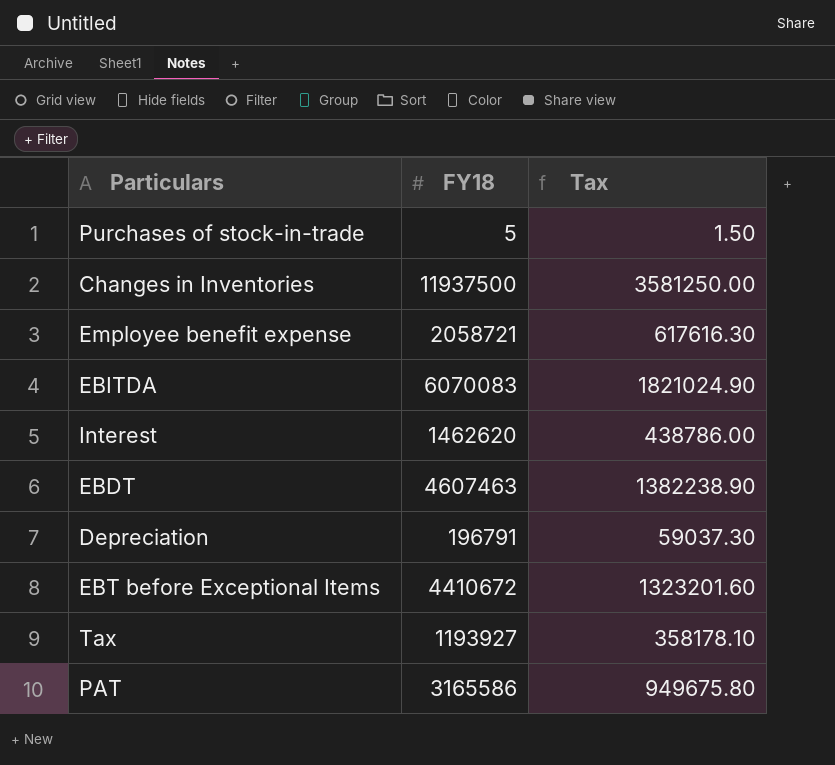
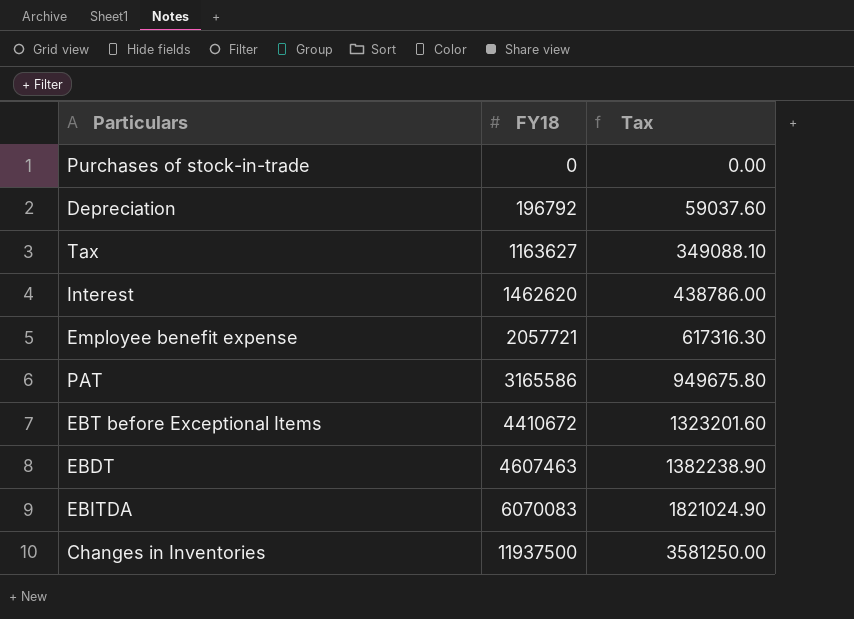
row order: none -> FY18 ascending
Purchases of stock-in-trade | FY18: 5 -> 0
Purchases of stock-in-trade | Tax: 1.50 -> 0.00
Depreciation | FY18: 196791 -> 196792
Depreciation | Tax: 59037.30 -> 59037.60
Tax | FY18: 1193927 -> 1163627
Tax | Tax: 358178.10 -> 349088.10
Employee benefit expense | FY18: 2058721 -> 2057721
Employee benefit expense | Tax: 617616.30 -> 617316.30

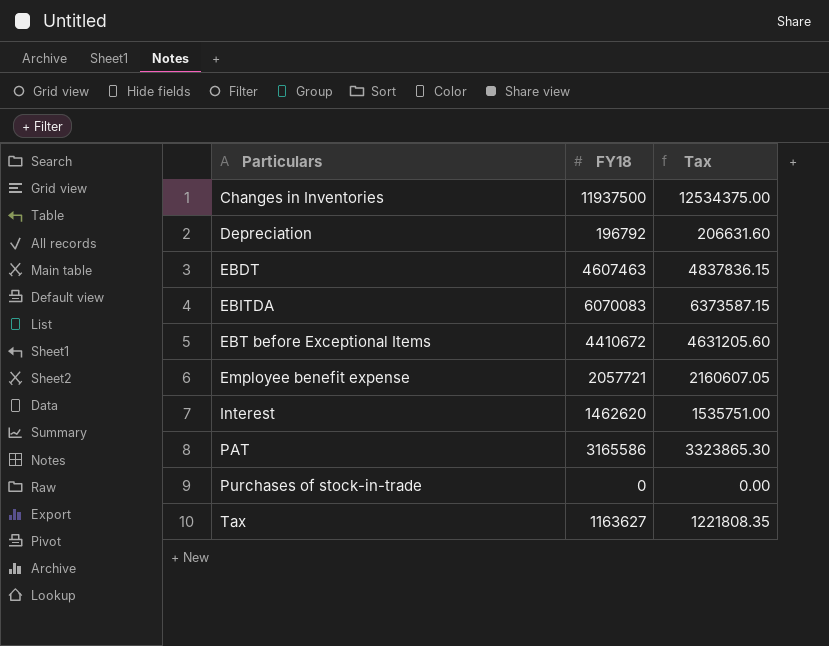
row order: FY18 ascending -> Particulars ascending
column Tax | formula: [FY18] * 0.3 -> [FY18] * 1.05

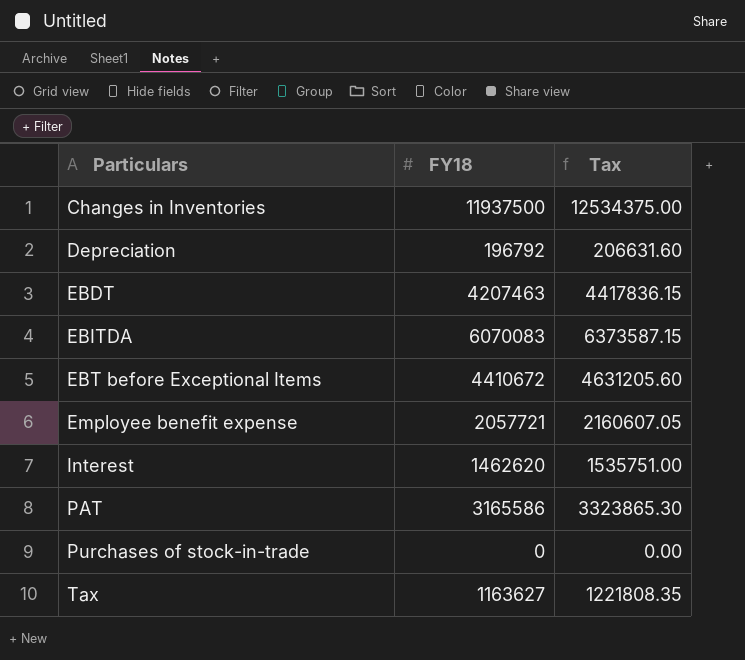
EBDT | FY18: 4607463 -> 4207463
EBDT | Tax: 4837836.15 -> 4417836.15

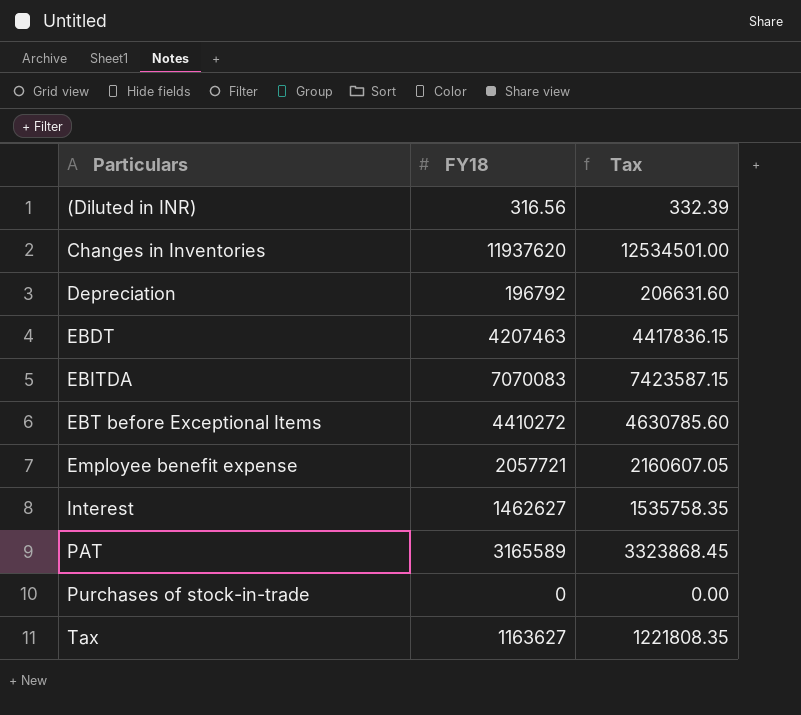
row (Diluted in INR): none -> 316.56 | 332.39
Changes in Inventories | FY18: 11937500 -> 11937620
Changes in Inventories | Tax: 12534375.00 -> 12534501.00
EBITDA | FY18: 6070083 -> 7070083
EBITDA | Tax: 6373587.15 -> 7423587.15
EBT before Exceptional Items | FY18: 4410672 -> 4410272
EBT before Exceptional Items | Tax: 4631205.60 -> 4630785.60
Interest | FY18: 1462620 -> 1462627
Interest | Tax: 1535751.00 -> 1535758.35
PAT | FY18: 3165586 -> 3165589
PAT | Tax: 3323865.30 -> 3323868.45

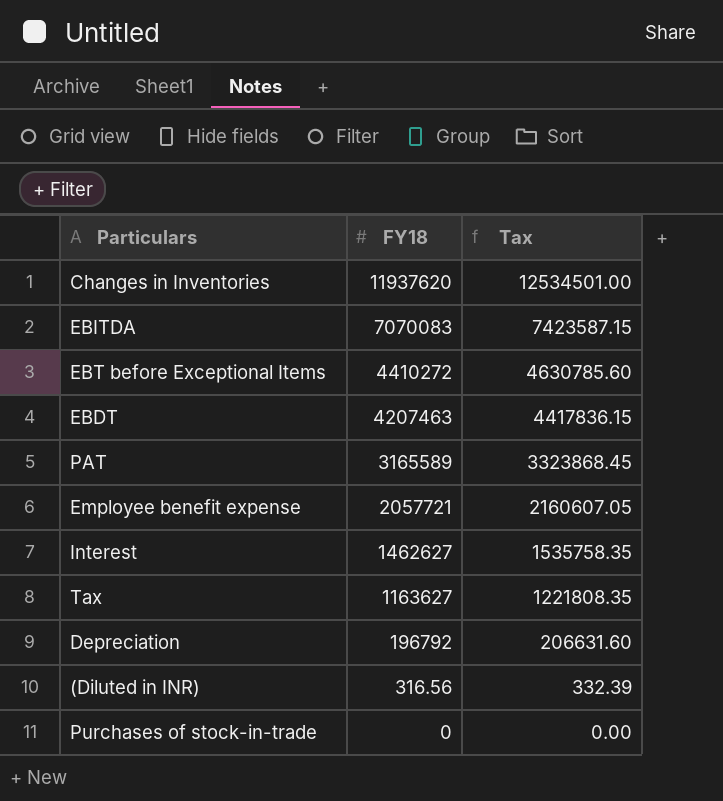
row order: Particulars ascending -> FY18 descending

